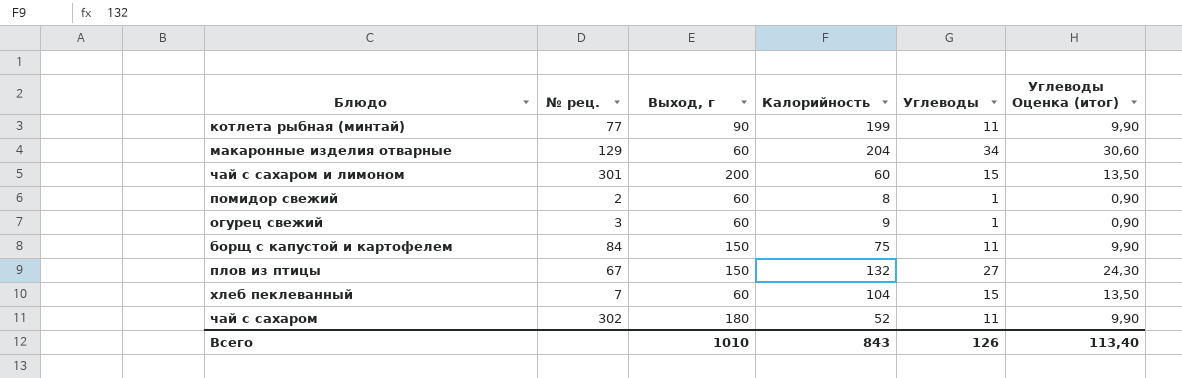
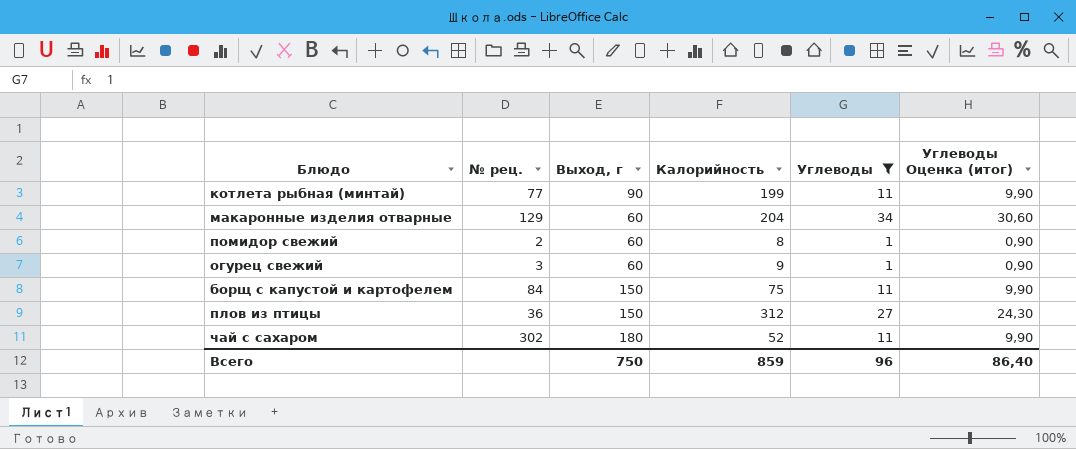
filter: none -> Углеводы != 15
плов из птицы | № рец.: 67 -> 36
плов из птицы | Калорийность: 132 -> 312
Всего | Выход, г: 1010 -> 750
Всего | Калорийность: 843 -> 859
Всего | Углеводы: 126 -> 96
Всего | Углеводы Оценка (итог): 113,40 -> 86,40

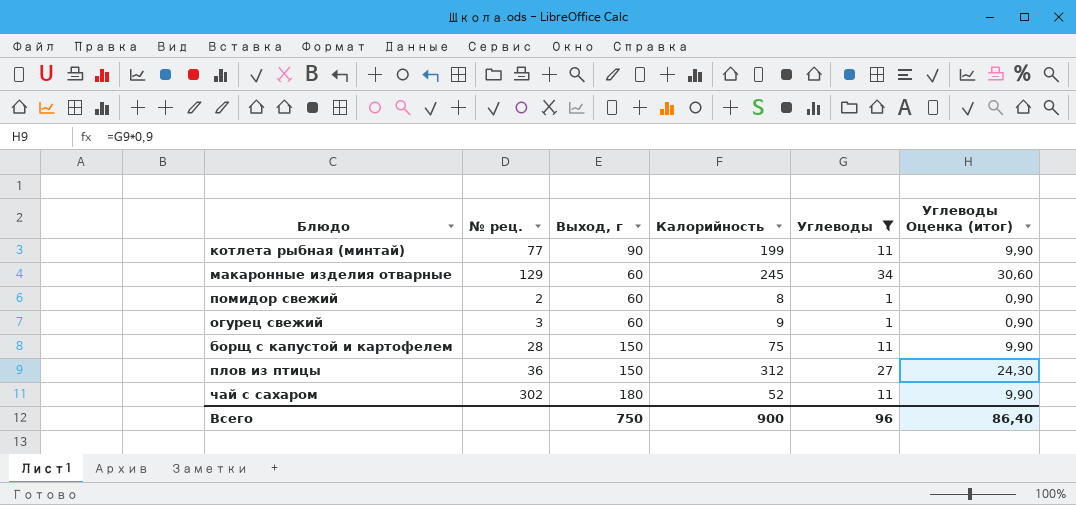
макаронные изделия отварные | Калорийность: 204 -> 245
борщ с капустой и картофелем | № рец.: 84 -> 28
Всего | Калорийность: 859 -> 900

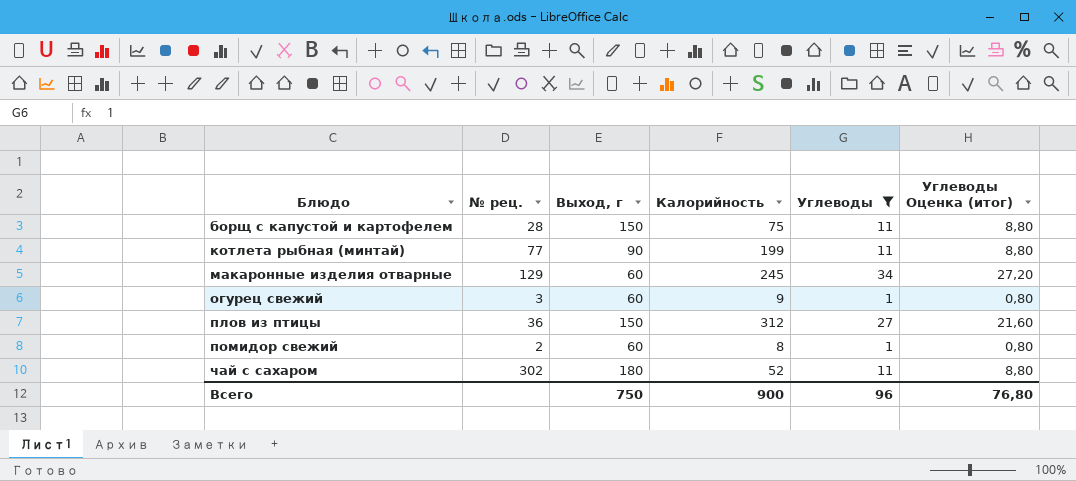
row order: none -> Блюдо ascending
column Углеводы Оценка (итог) | formula: [Углеводы] * 0,9 -> [Углеводы] * 0,8
Всего | Углеводы Оценка (итог): 86,40 -> 76,80

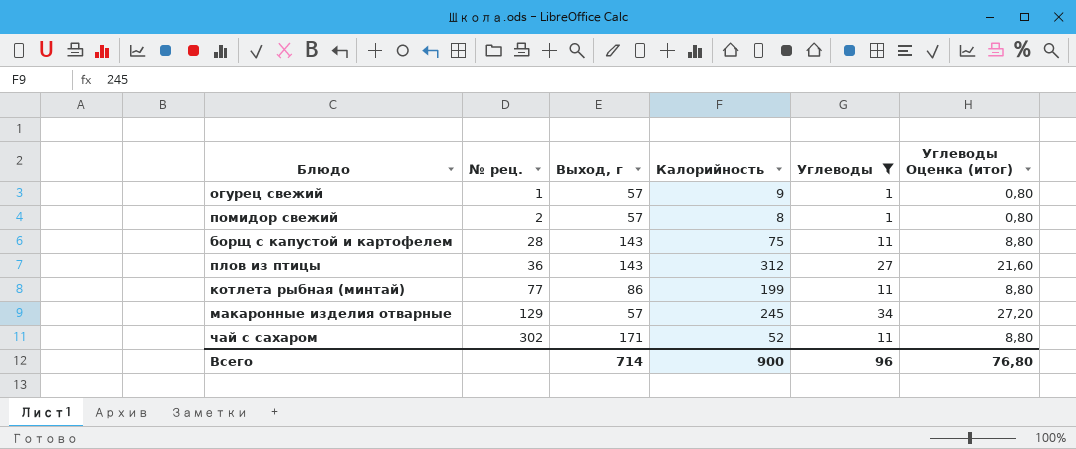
row order: Блюдо ascending -> № рец. ascending
огурец свежий | № рец.: 3 -> 1
огурец свежий | Выход, г: 60 -> 57
помидор свежий | Выход, г: 60 -> 57
борщ с капустой и картофелем | Выход, г: 150 -> 143
плов из птицы | Выход, г: 150 -> 143
котлета рыбная (минтай) | Выход, г: 90 -> 86
макаронные изделия отварные | Выход, г: 60 -> 57
чай с сахаром | Выход, г: 180 -> 171
Всего | Выход, г: 750 -> 714

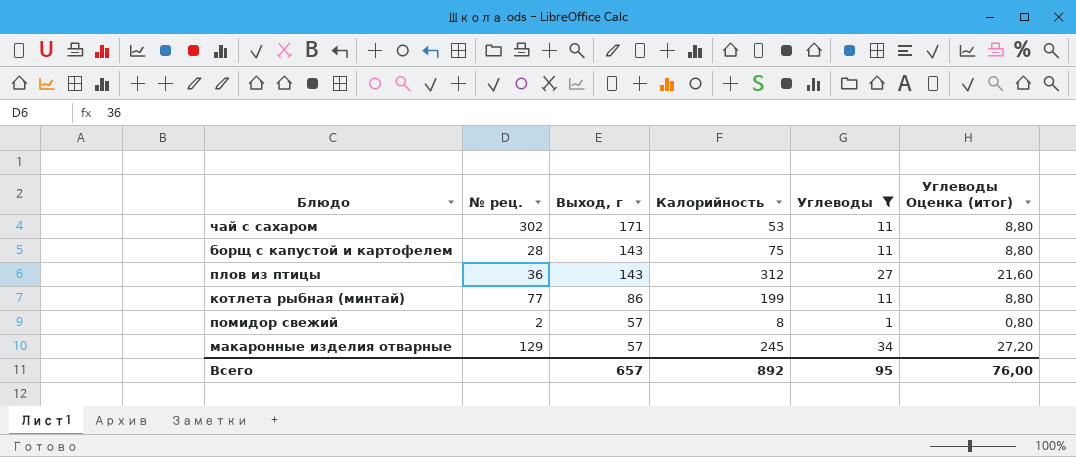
row order: № рец. ascending -> Выход, г descending
row огурец свежий: 1 | 57 | 9 | 1 | 0,80 -> none
чай с сахаром | Калорийность: 52 -> 53
Всего | Выход, г: 714 -> 657
Всего | Калорийность: 900 -> 892
Всего | Углеводы: 96 -> 95
Всего | Углеводы Оценка (итог): 76,80 -> 76,00

